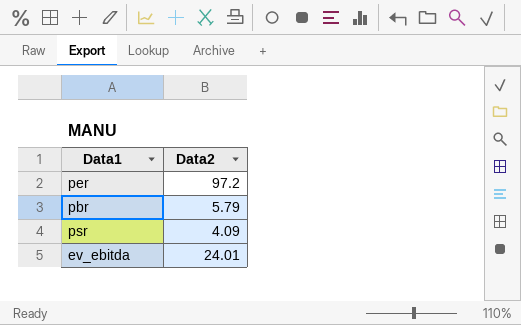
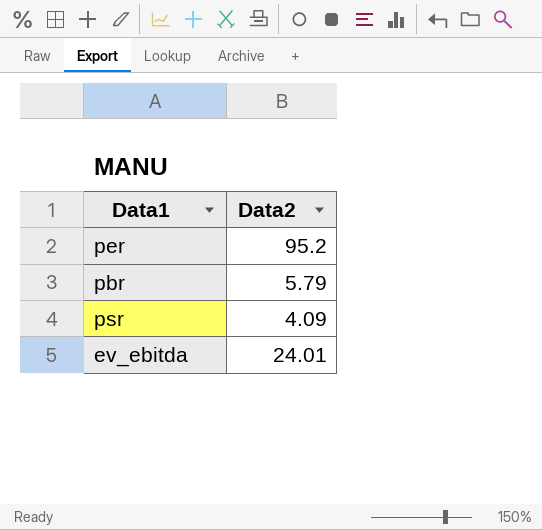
per | Data2: 97.2 -> 95.2

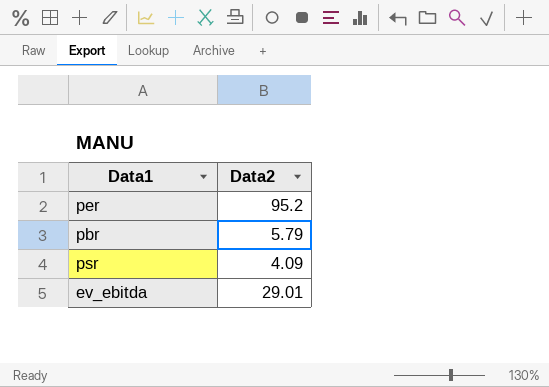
ev_ebitda | Data2: 24.01 -> 29.01

